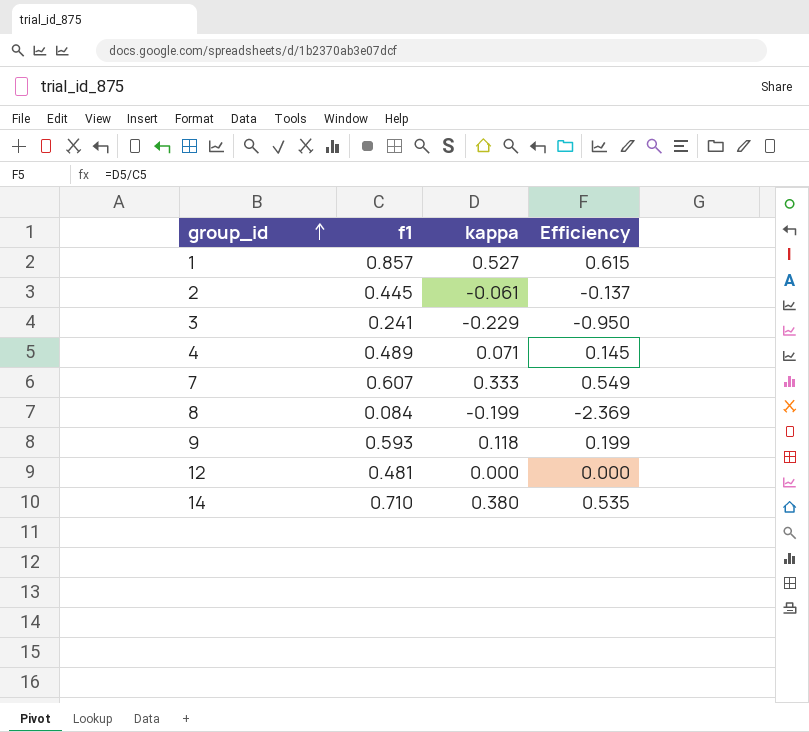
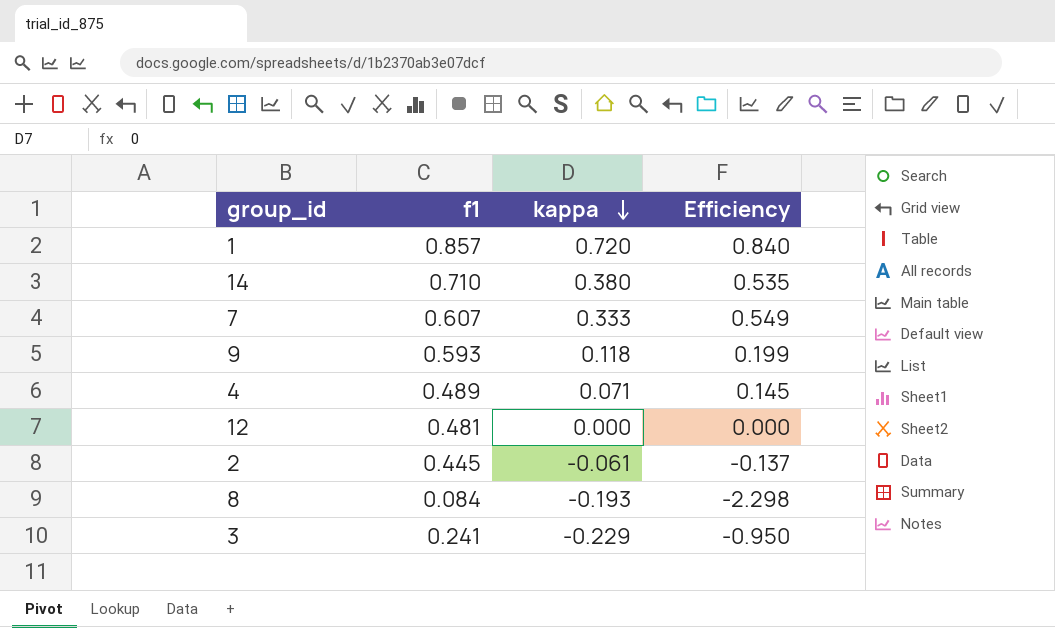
row order: group_id ascending -> kappa descending
1 | kappa: 0.527 -> 0.720
1 | Efficiency: 0.615 -> 0.840
8 | kappa: -0.199 -> -0.193
8 | Efficiency: -2.369 -> -2.298

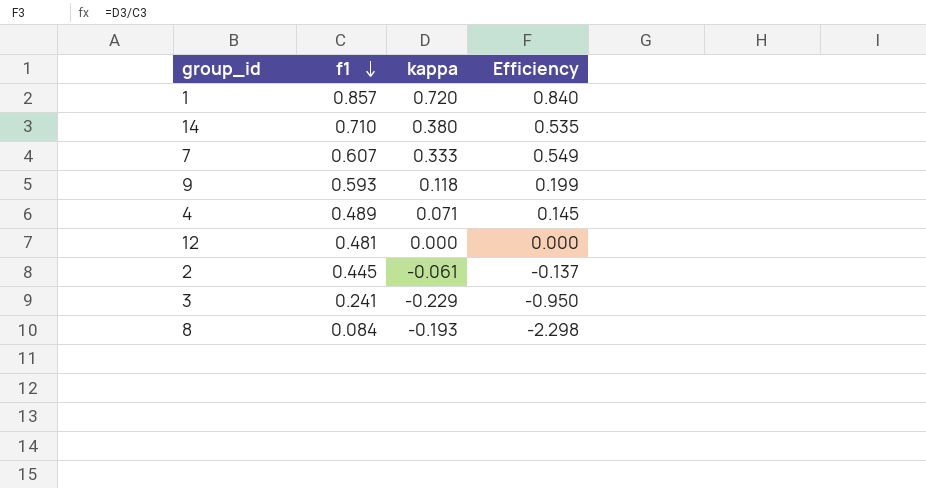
row order: kappa descending -> f1 descending

